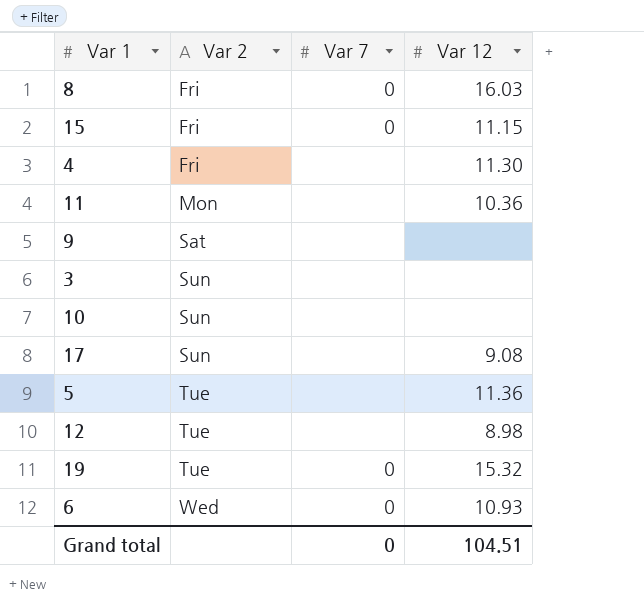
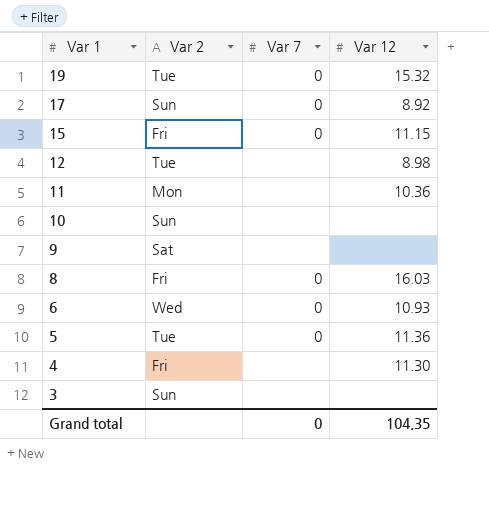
row order: Var 2 ascending -> Var 1 descending
17 | Var 7: none -> 0
17 | Var 12: 9.08 -> 8.92
5 | Var 7: none -> 0
Grand total | Var 12: 104.51 -> 104.35

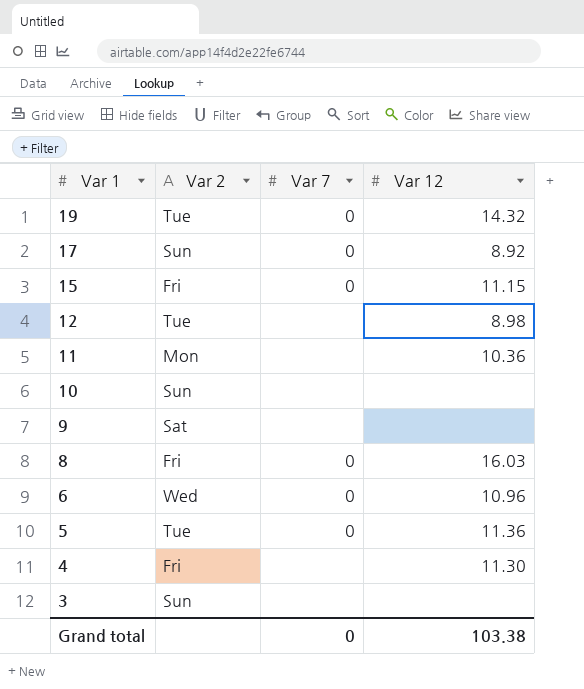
19 | Var 12: 15.32 -> 14.32
6 | Var 12: 10.93 -> 10.96
Grand total | Var 12: 104.35 -> 103.38

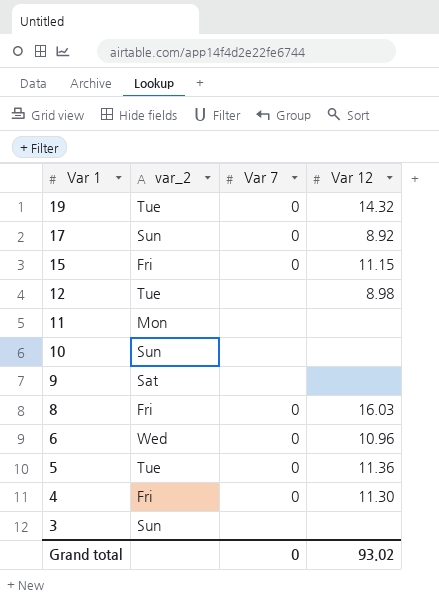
column name: Var 2 -> var_2
11 | Var 12: 10.36 -> none
4 | Var 7: none -> 0
Grand total | Var 12: 103.38 -> 93.02

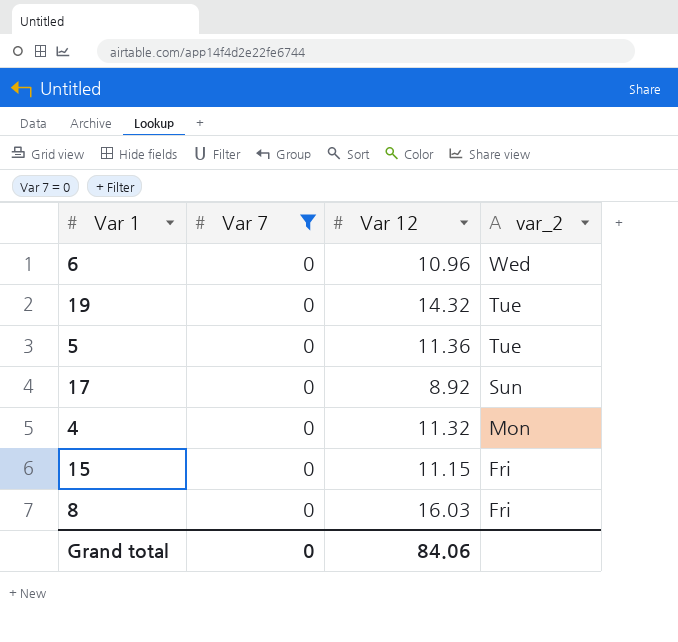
filter: none -> Var 7 = 0
row order: Var 1 descending -> var_2 descending
column var_2 | position: 2 -> 4
4 | Var 12: 11.30 -> 11.32
4 | var_2: Fri -> Mon
Grand total | Var 12: 93.02 -> 84.06

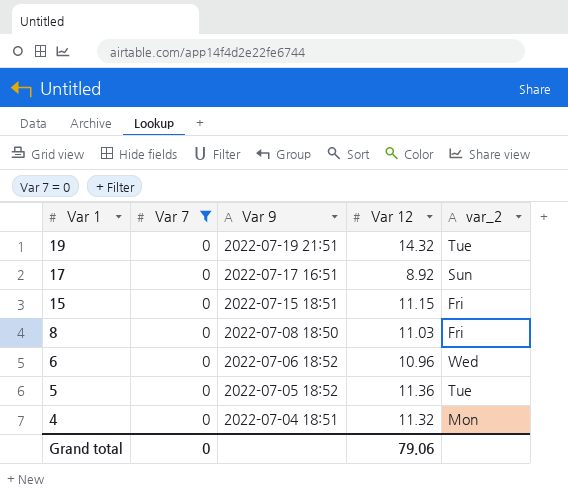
row order: var_2 descending -> Var 1 descending
column Var 9 | position: none -> 3
8 | Var 12: 16.03 -> 11.03
Grand total | Var 12: 84.06 -> 79.06

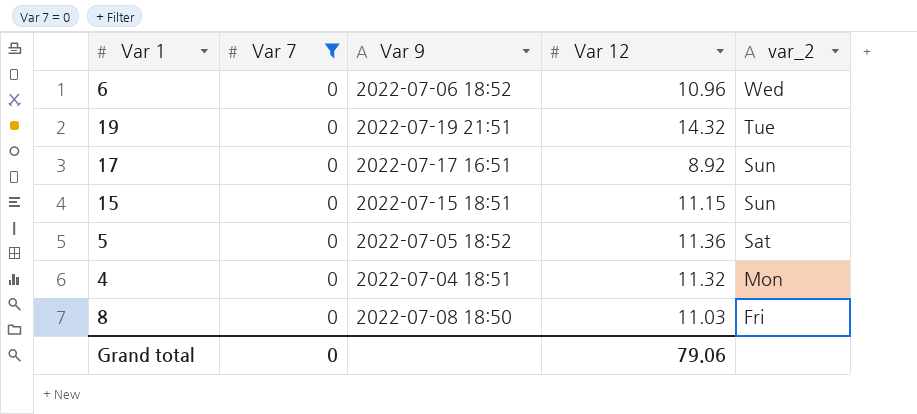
row order: Var 1 descending -> var_2 descending
15 | var_2: Fri -> Sun
5 | var_2: Tue -> Sat

